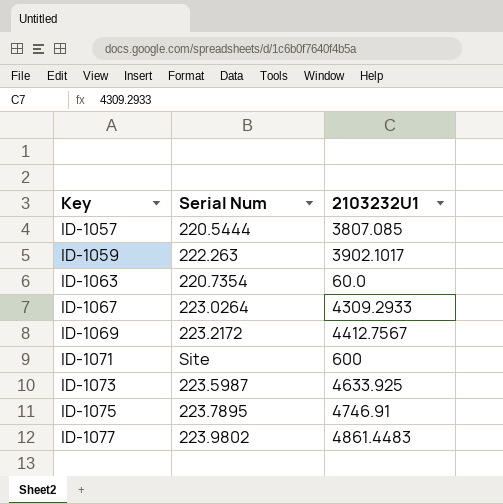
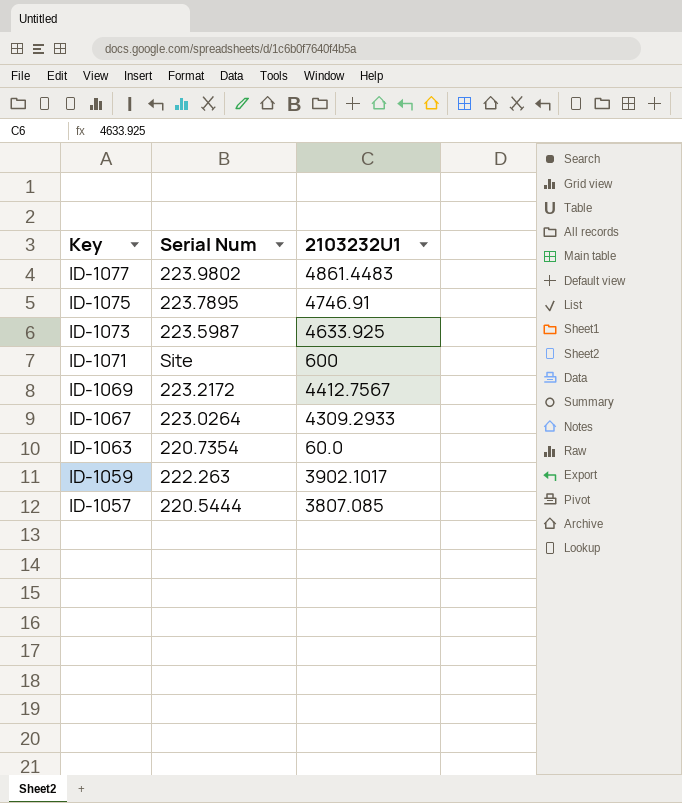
row order: Key ascending -> Key descending

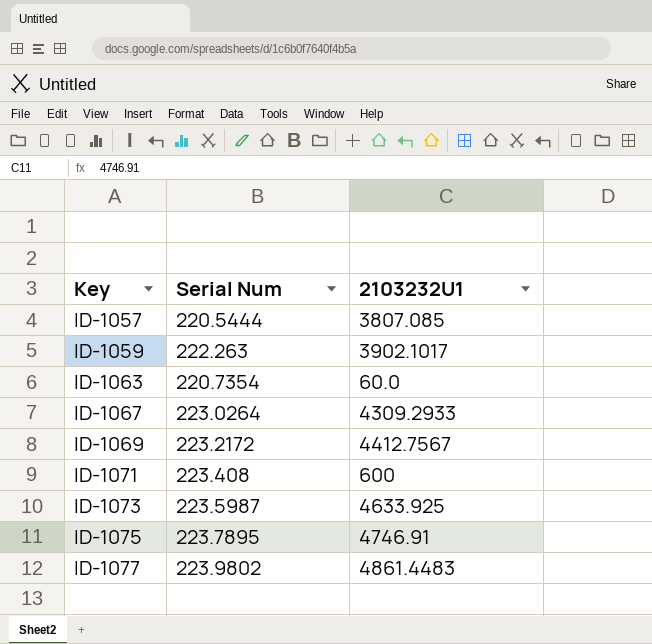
row order: Key descending -> Key ascending
ID-1071 | Serial Num: Site -> 223.408

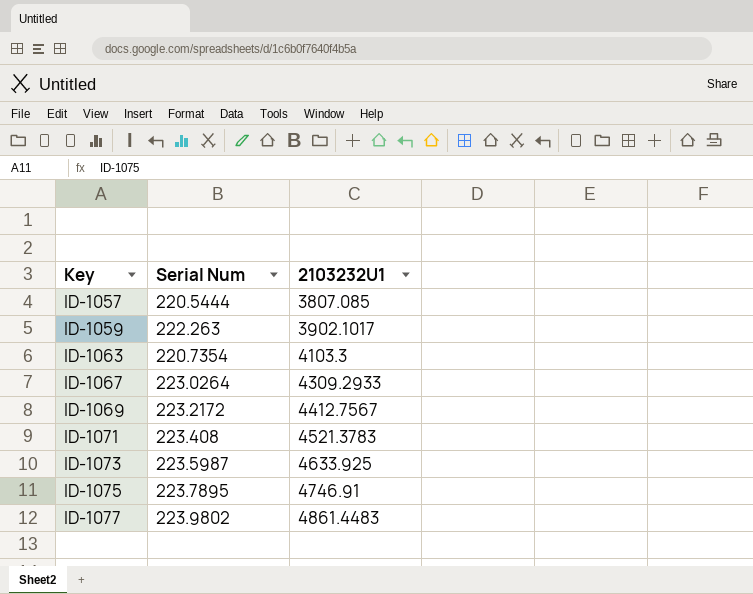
ID-1063 | 2103232U1: 60.0 -> 4103.3
ID-1071 | 2103232U1: 600 -> 4521.3783

